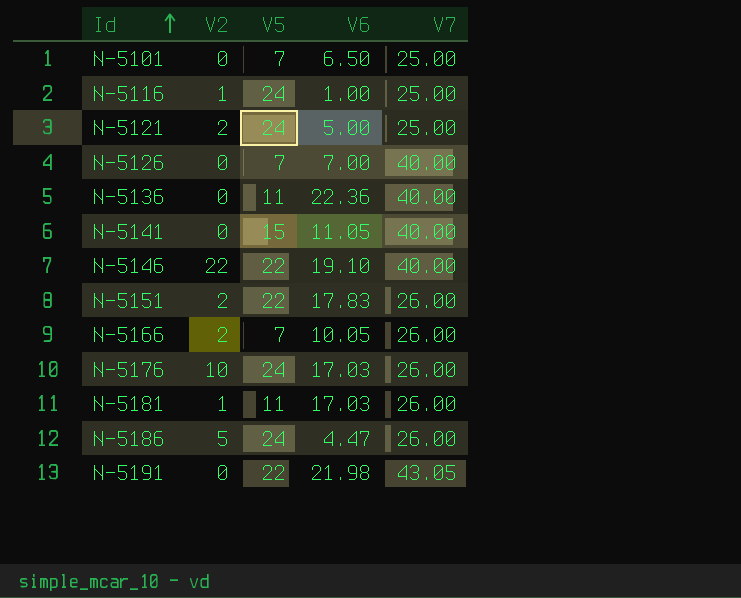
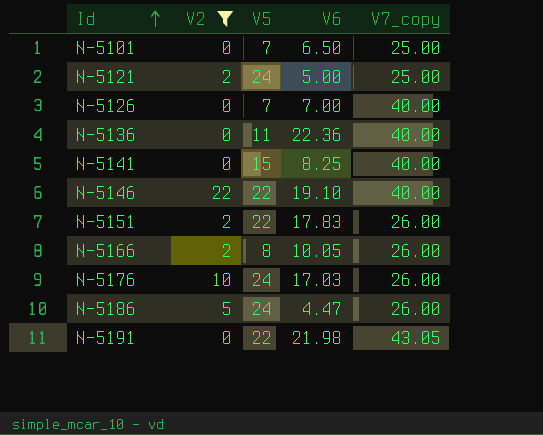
filter: none -> V2 != 1
column name: V7 -> V7_copy
N-5141 | V6: 11.05 -> 8.25
N-5166 | V5: 7 -> 8

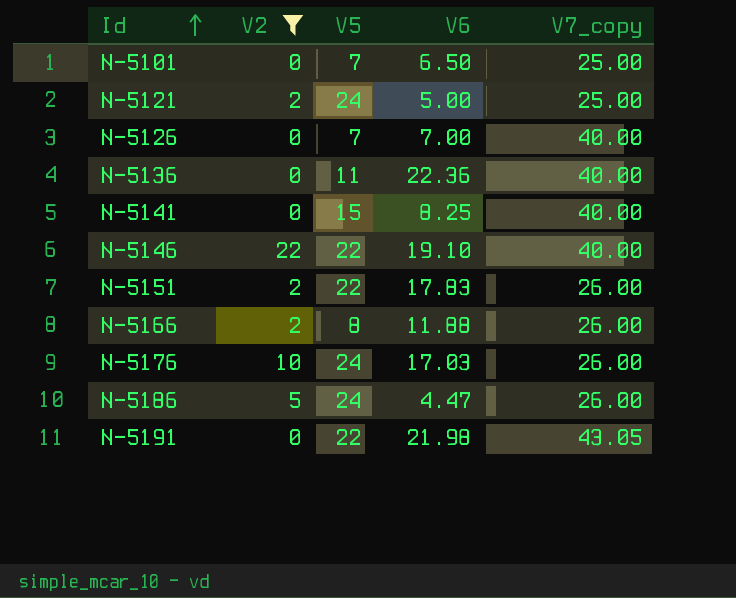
N-5166 | V6: 10.05 -> 11.88

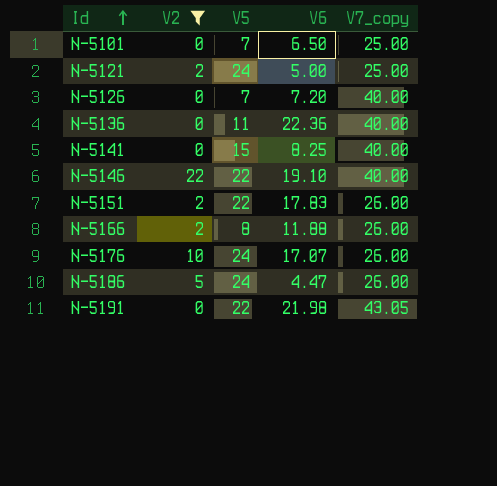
N-5126 | V6: 7.00 -> 7.20
N-5176 | V6: 17.03 -> 17.07

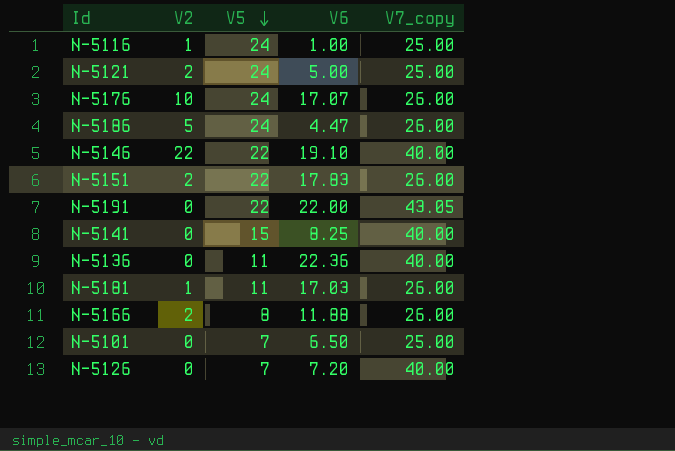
filter: V2 != 1 -> none
row order: Id ascending -> V5 descending
N-5191 | V6: 21.98 -> 22.00

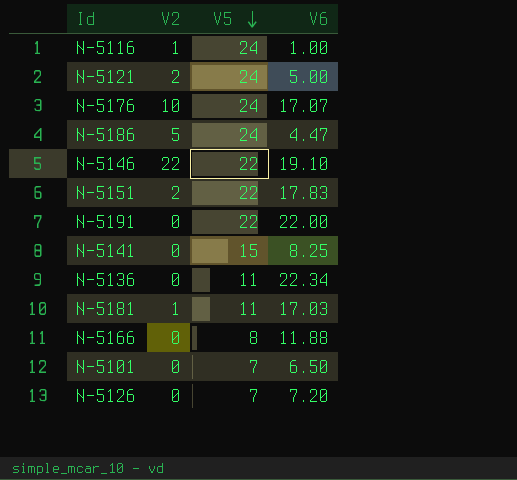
column V7_copy | position: 5 -> none
N-5136 | V6: 22.36 -> 22.34
N-5166 | V2: 2 -> 0

